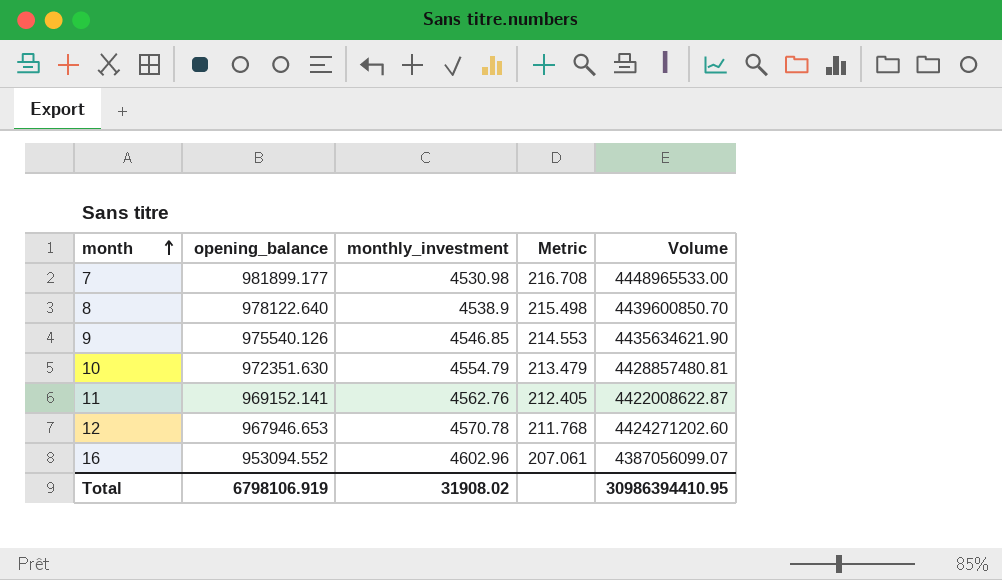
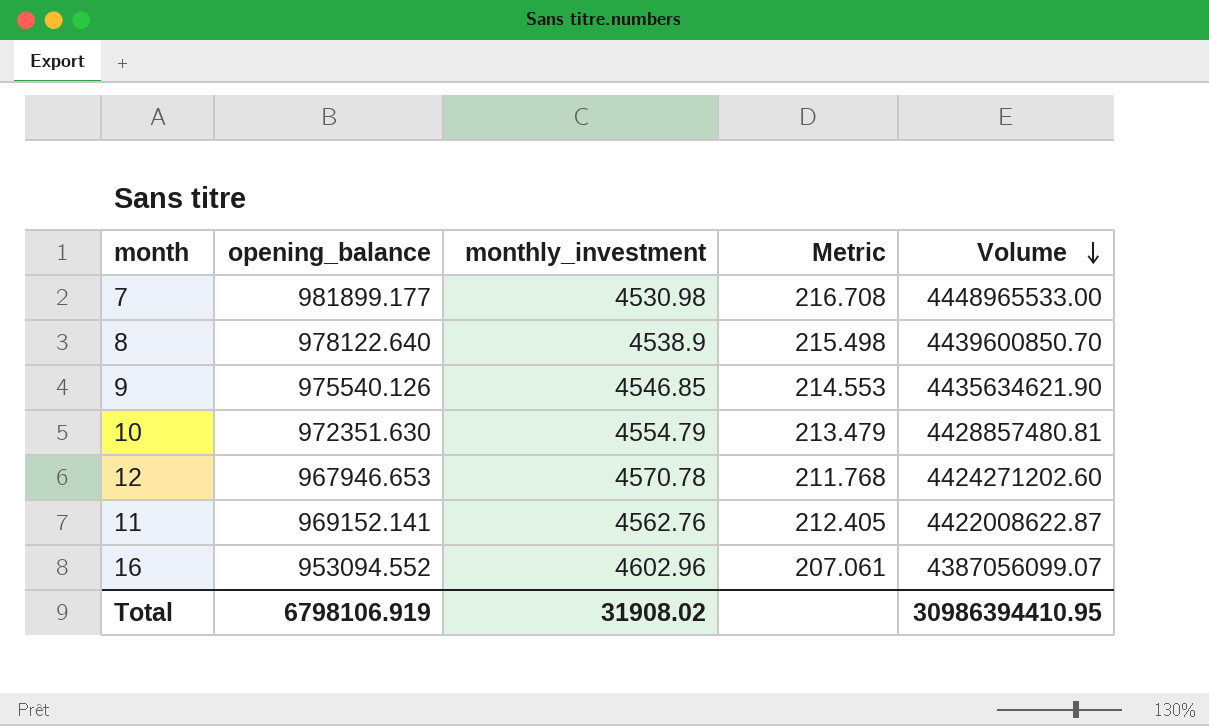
row order: month ascending -> Volume descending

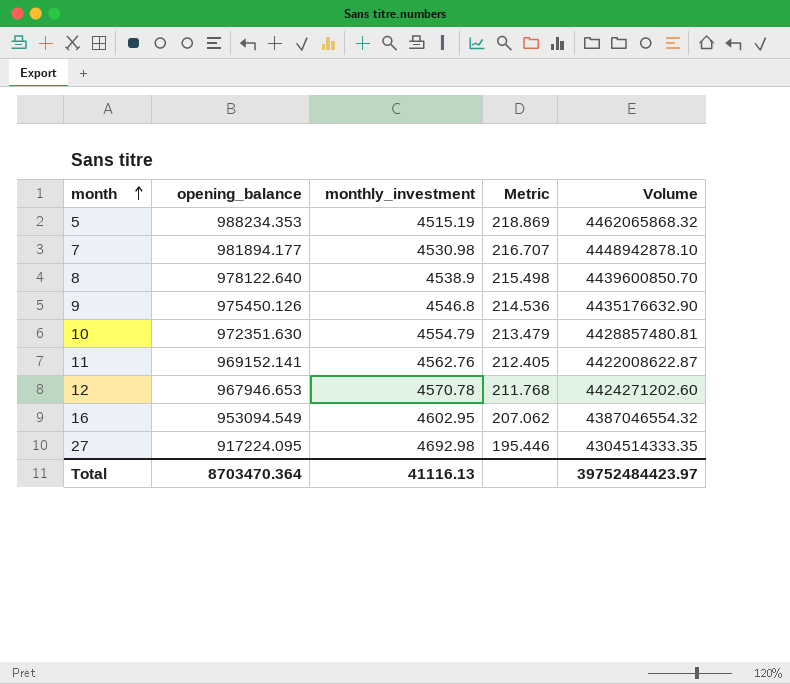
row order: Volume descending -> month ascending
row 5: none -> 988234.353 | 4515.19 | 218.869 | 4462065868.32
7 | opening_balance: 981899.177 -> 981894.177
7 | Metric: 216.708 -> 216.707
7 | Volume: 4448965533.00 -> 4448942878.10
9 | opening_balance: 975540.126 -> 975450.126
9 | monthly_investment: 4546.85 -> 4546.8
9 | Metric: 214.553 -> 214.536
9 | Volume: 4435634621.90 -> 4435176632.90
16 | opening_balance: 953094.552 -> 953094.549
16 | monthly_investment: 4602.96 -> 4602.95
16 | Metric: 207.061 -> 207.062
16 | Volume: 4387056099.07 -> 4387046554.32
row 27: none -> 917224.095 | 4692.98 | 195.446 | 4304514333.35
Total | opening_balance: 6798106.919 -> 8703470.364
Total | monthly_investment: 31908.02 -> 41116.13
Total | Volume: 30986394410.95 -> 39752484423.97

